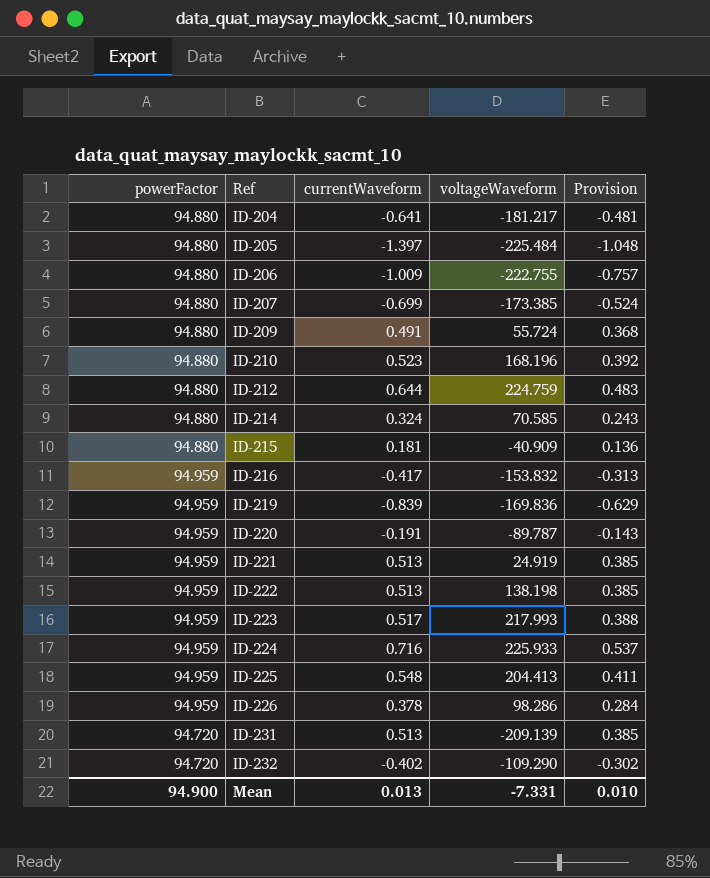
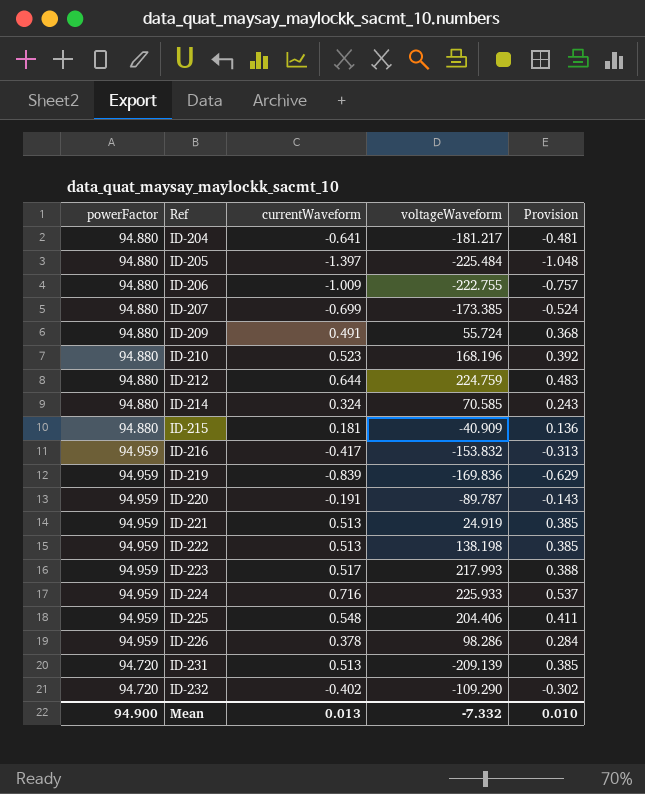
ID-225 | voltageWaveform: 204.413 -> 204.406
Mean | voltageWaveform: -7.331 -> -7.332

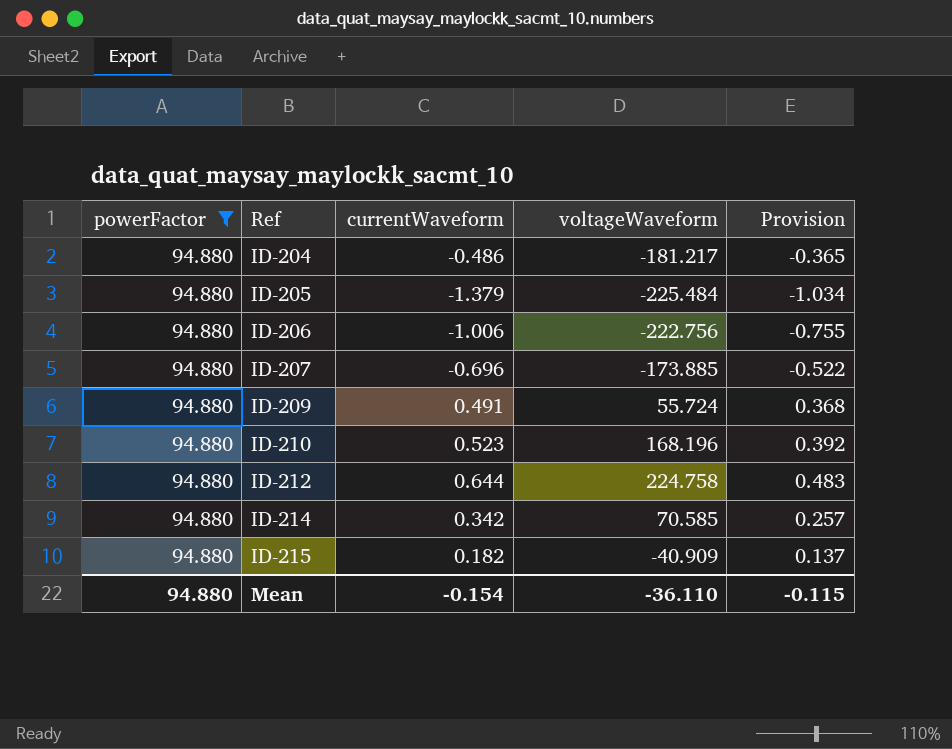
filter: none -> powerFactor = 94.880
ID-204 | currentWaveform: -0.641 -> -0.486
ID-204 | Provision: -0.481 -> -0.365
ID-205 | currentWaveform: -1.397 -> -1.379
ID-205 | Provision: -1.048 -> -1.034
ID-206 | currentWaveform: -1.009 -> -1.006
ID-206 | voltageWaveform: -222.755 -> -222.756
ID-206 | Provision: -0.757 -> -0.755
ID-207 | currentWaveform: -0.699 -> -0.696
ID-207 | voltageWaveform: -173.385 -> -173.885
ID-207 | Provision: -0.524 -> -0.522
ID-212 | voltageWaveform: 224.759 -> 224.758
ID-214 | currentWaveform: 0.324 -> 0.342
ID-214 | Provision: 0.243 -> 0.257
ID-215 | currentWaveform: 0.181 -> 0.182
ID-215 | Provision: 0.136 -> 0.137
Mean | powerFactor: 94.900 -> 94.880
Mean | currentWaveform: 0.013 -> -0.154
Mean | voltageWaveform: -7.332 -> -36.110
Mean | Provision: 0.010 -> -0.115

